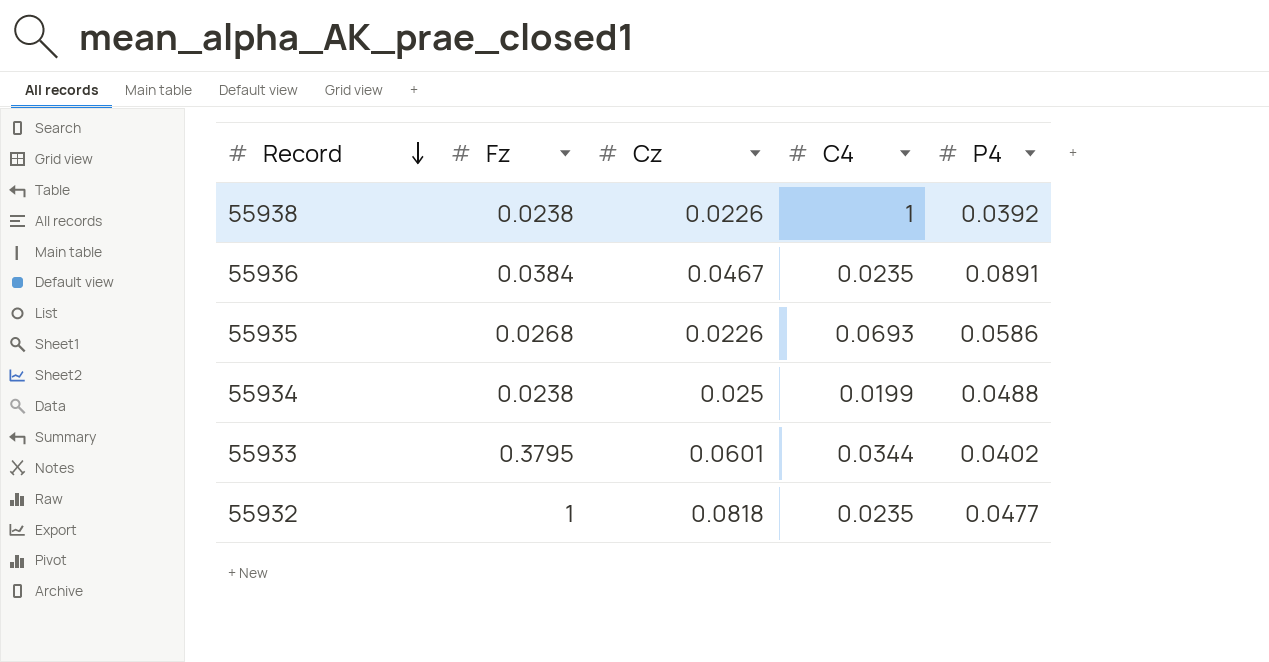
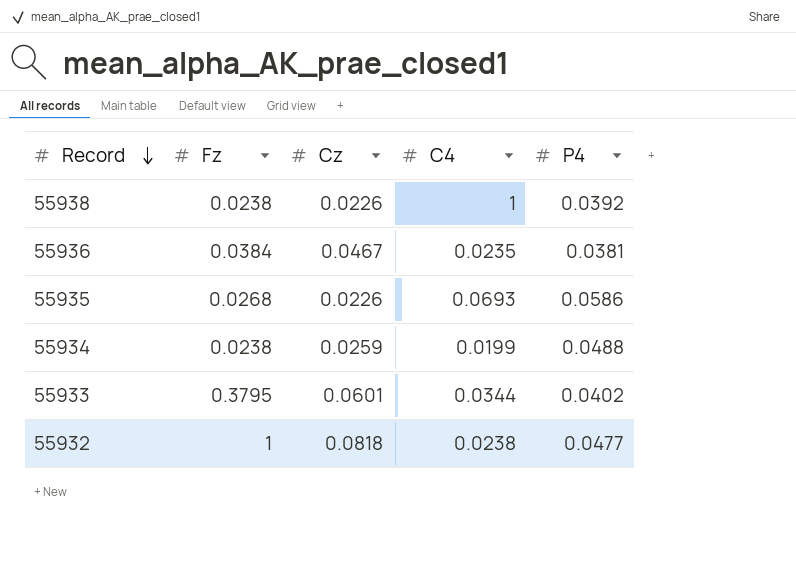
55936 | P4: 0.0891 -> 0.0381
55934 | Cz: 0.025 -> 0.0259
55932 | C4: 0.0235 -> 0.0238

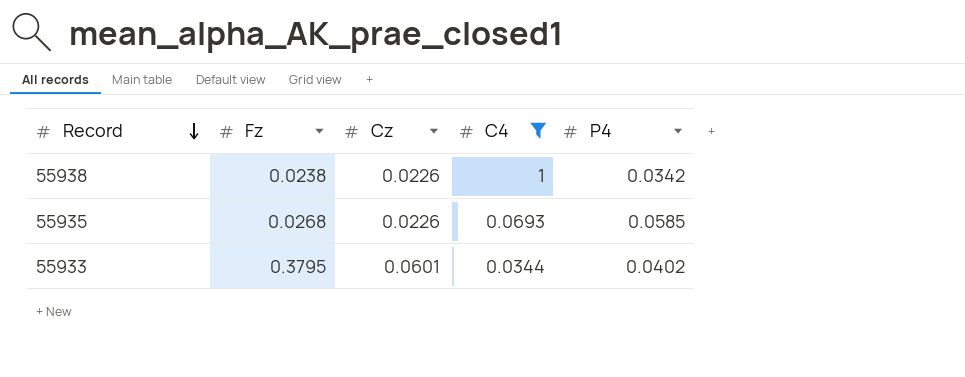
filter: none -> C4 >= 0.0344
55938 | P4: 0.0392 -> 0.0342
55935 | P4: 0.0586 -> 0.0585

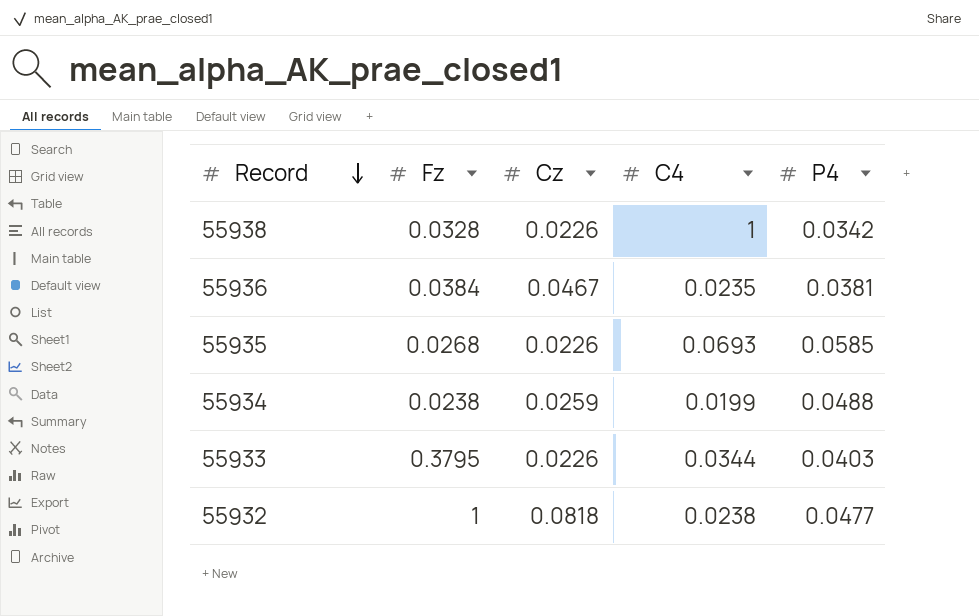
filter: C4 >= 0.0344 -> none
55938 | Fz: 0.0238 -> 0.0328
55933 | Cz: 0.0601 -> 0.0226
55933 | P4: 0.0402 -> 0.0403

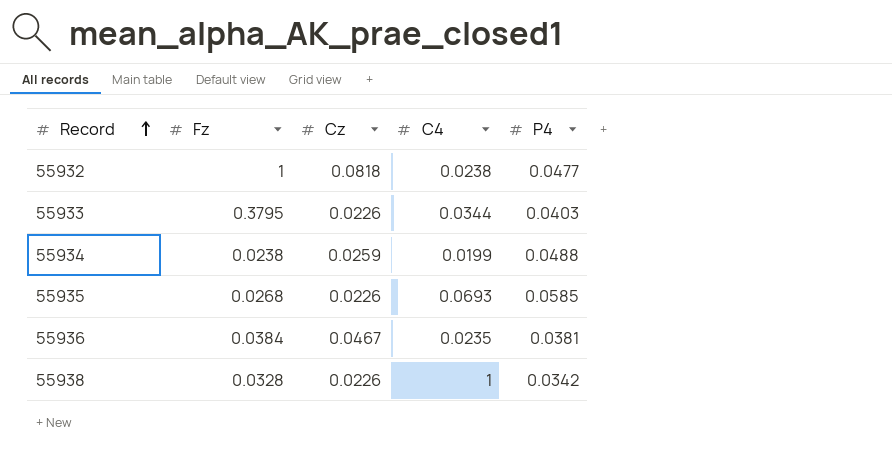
row order: Record descending -> Record ascending

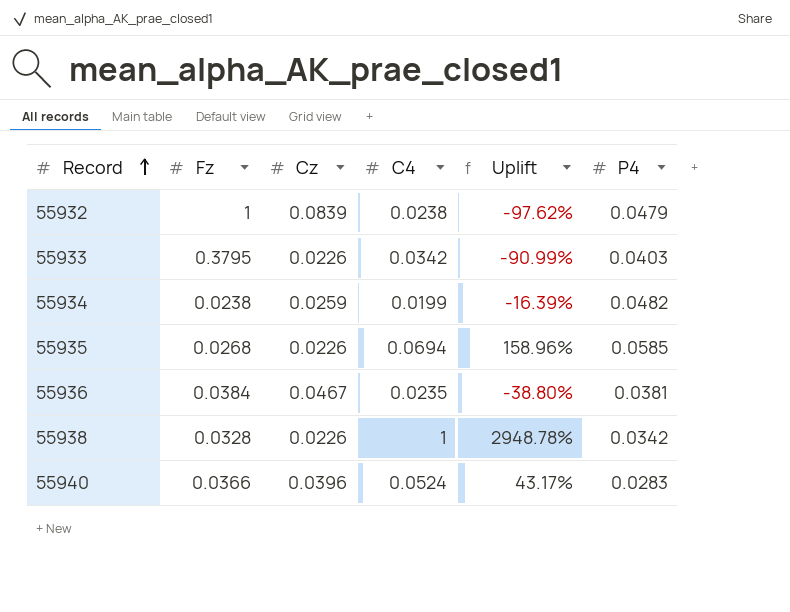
column Uplift | formula: none -> ([C4] - [Fz]) / [Fz]
55932 | Cz: 0.0818 -> 0.0839
55932 | P4: 0.0477 -> 0.0479
55933 | C4: 0.0344 -> 0.0342
55934 | P4: 0.0488 -> 0.0482
55935 | C4: 0.0693 -> 0.0694
row 55940: none -> 0.0366 | 0.0396 | 0.0524 | 43.17% | 0.0283

